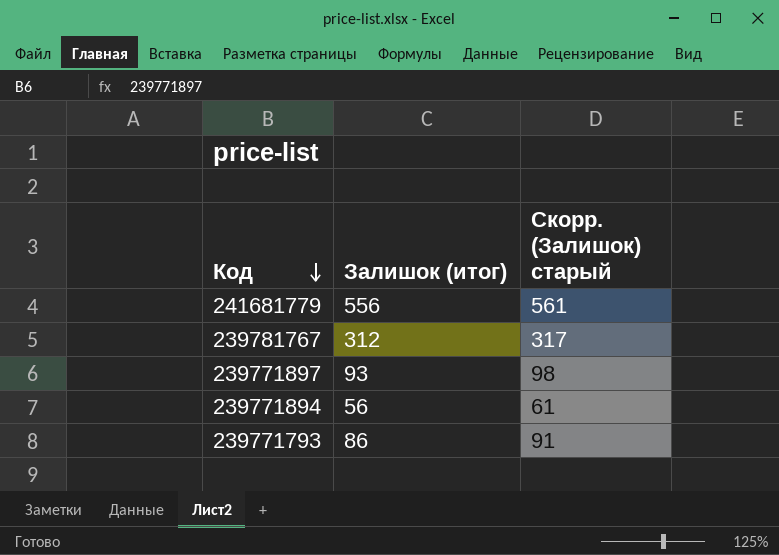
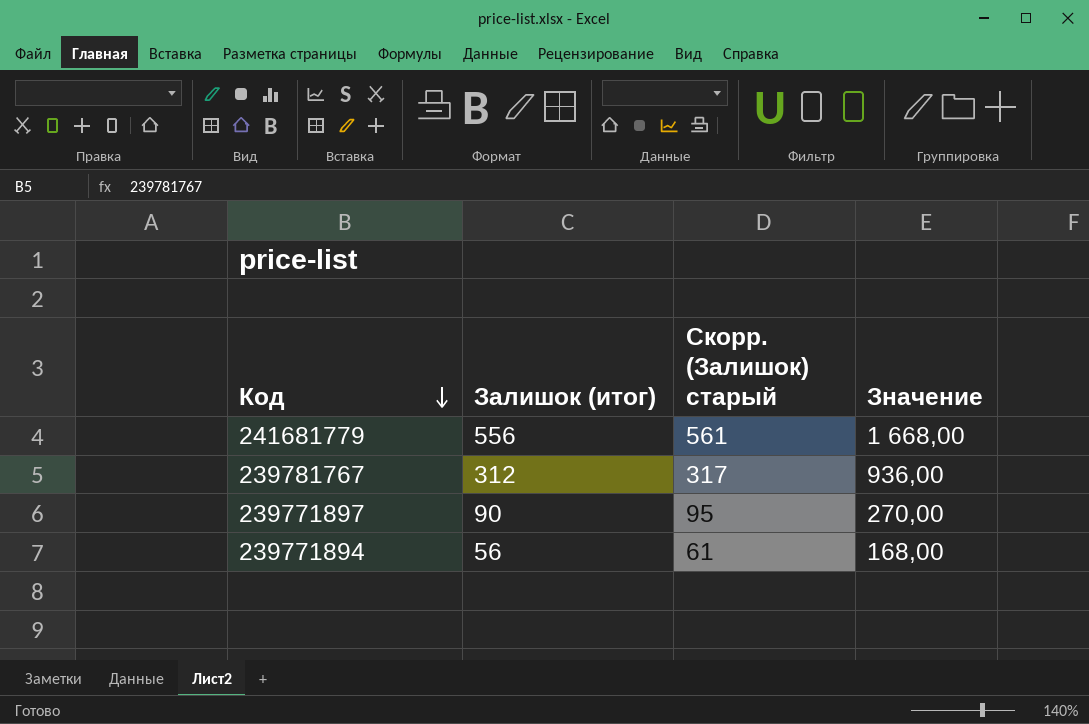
column Значение | formula: none -> [Залишок (итог)] * 3
row 239771793: 86 | 91 -> none
239771897 | Залишок (итог): 93 -> 90
239771897 | Скорр. (Залишок) старый: 98 -> 95

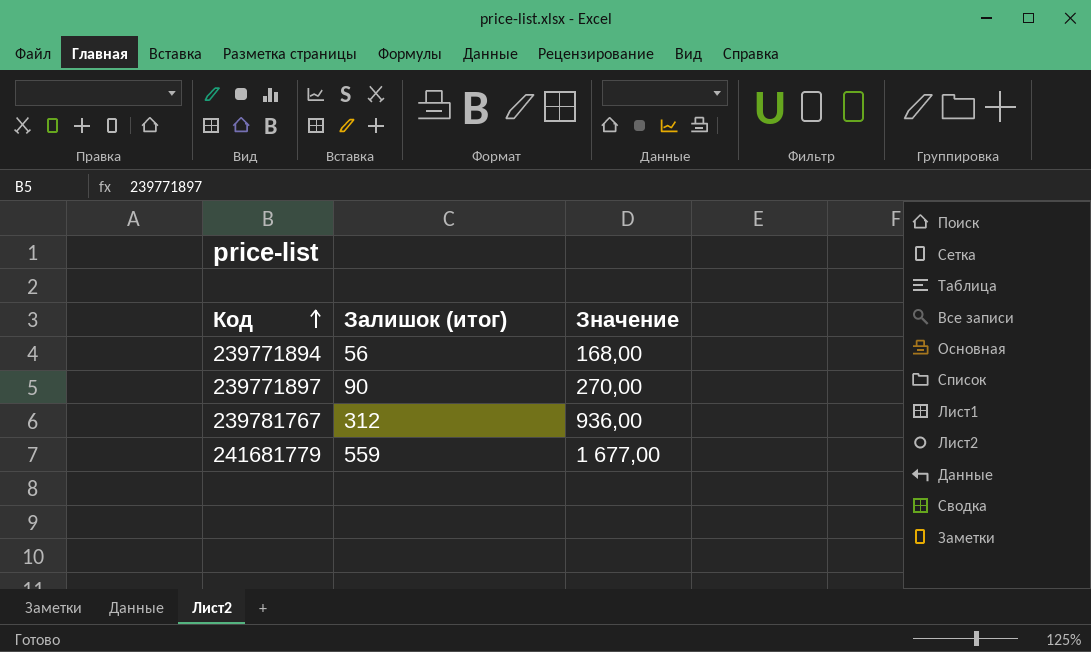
row order: Код descending -> Код ascending
column Скорр. (Залишок) старый | formula: [Залишок (итог)] + 5 -> none
241681779 | Залишок (итог): 556 -> 559
241681779 | Значение: 1 668,00 -> 1 677,00

